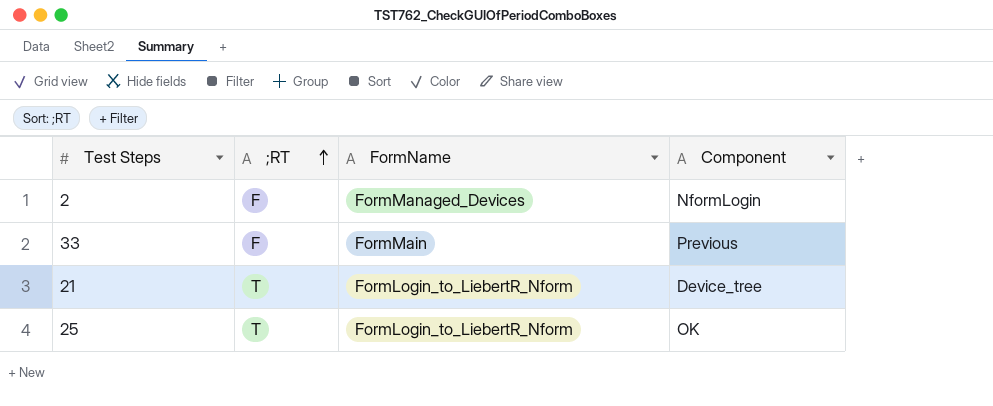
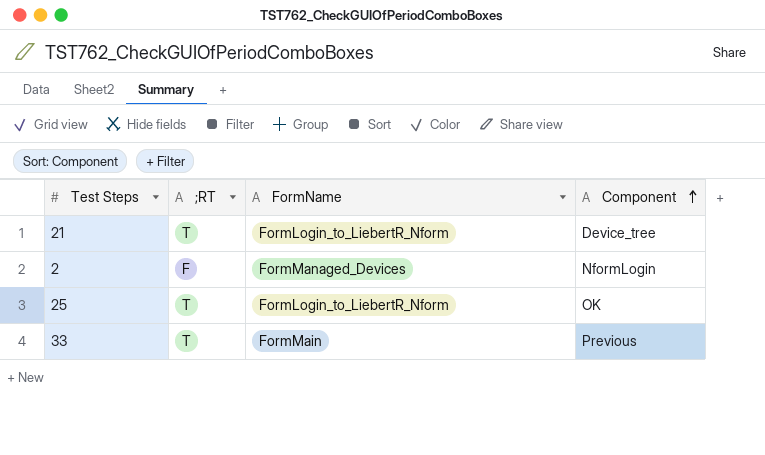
row order: ;RT ascending -> Component ascending
33 | ;RT: F -> T

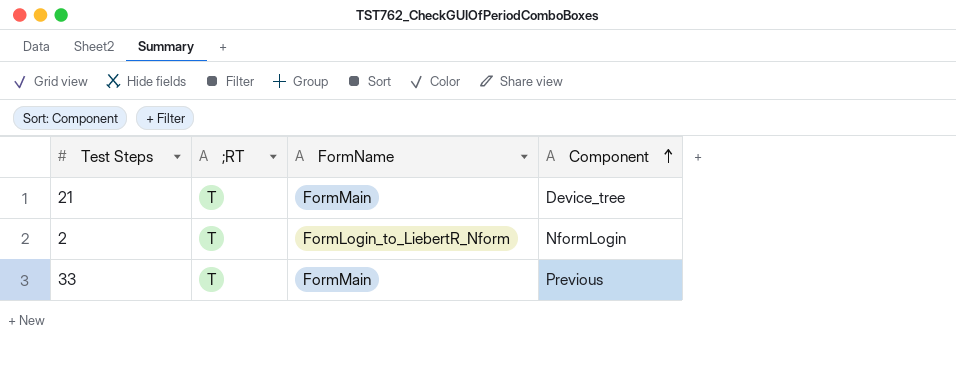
row 25: T | FormLogin_to_LiebertR_Nform | OK -> none
21 | FormName: FormLogin_to_LiebertR_Nform -> FormMain
2 | ;RT: F -> T
2 | FormName: FormManaged_Devices -> FormLogin_to_LiebertR_Nform

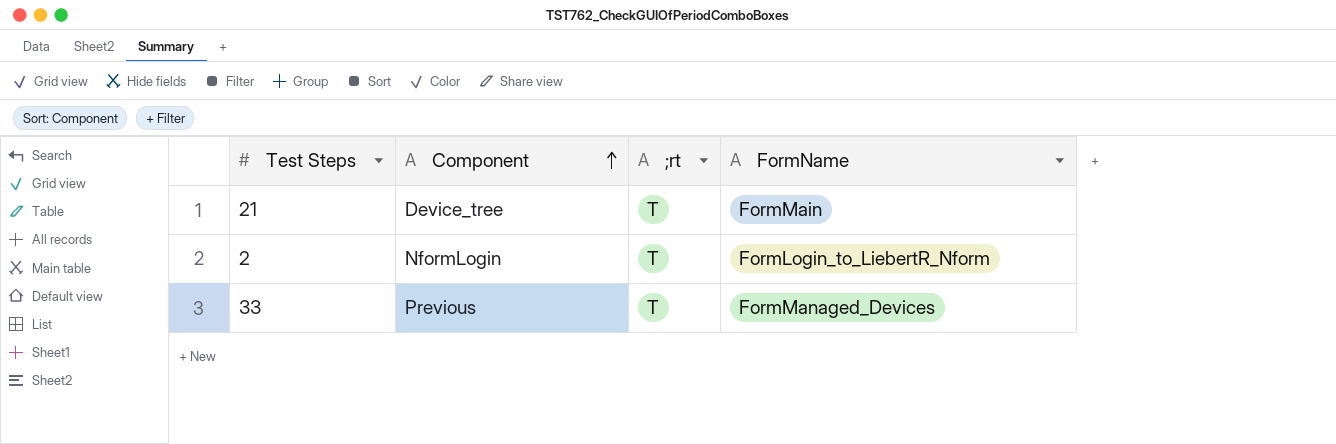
column Component | position: 4 -> 2
column name: ;RT -> ;rt
33 | FormName: FormMain -> FormManaged_Devices

